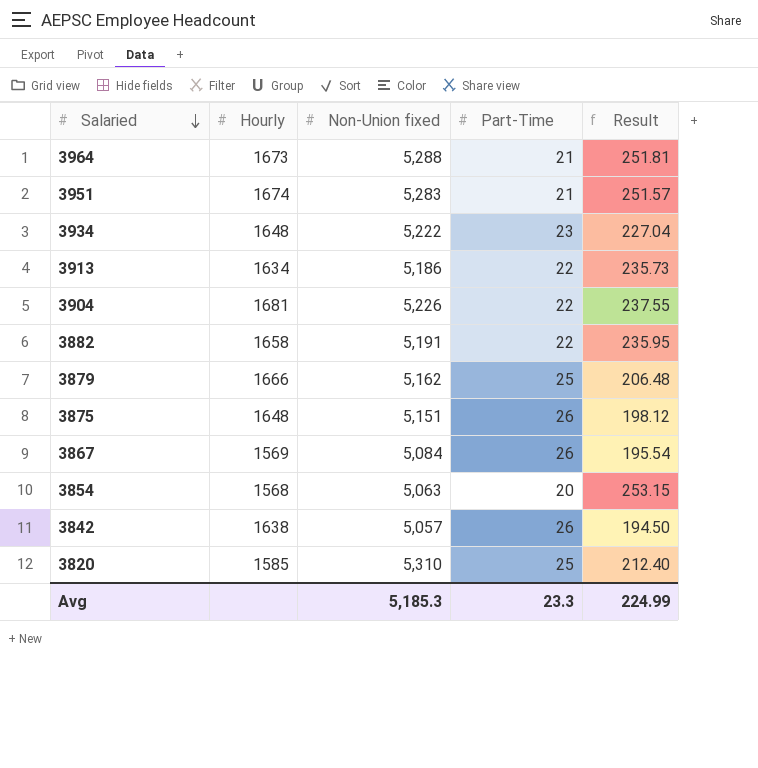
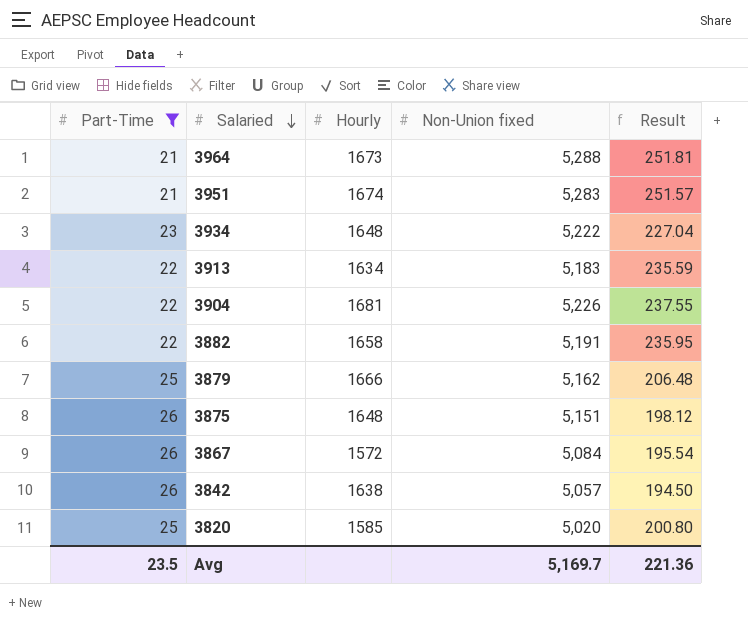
filter: none -> Part-Time != 20
column Part-Time | position: 4 -> 1
3913 | Non-Union fixed: 5,186 -> 5,183
3913 | Result: 235.73 -> 235.59
3867 | Hourly: 1569 -> 1572
3820 | Non-Union fixed: 5,310 -> 5,020
3820 | Result: 212.40 -> 200.80
Avg | Part-Time: 23.3 -> 23.5
Avg | Non-Union fixed: 5,185.3 -> 5,169.7
Avg | Result: 224.99 -> 221.36

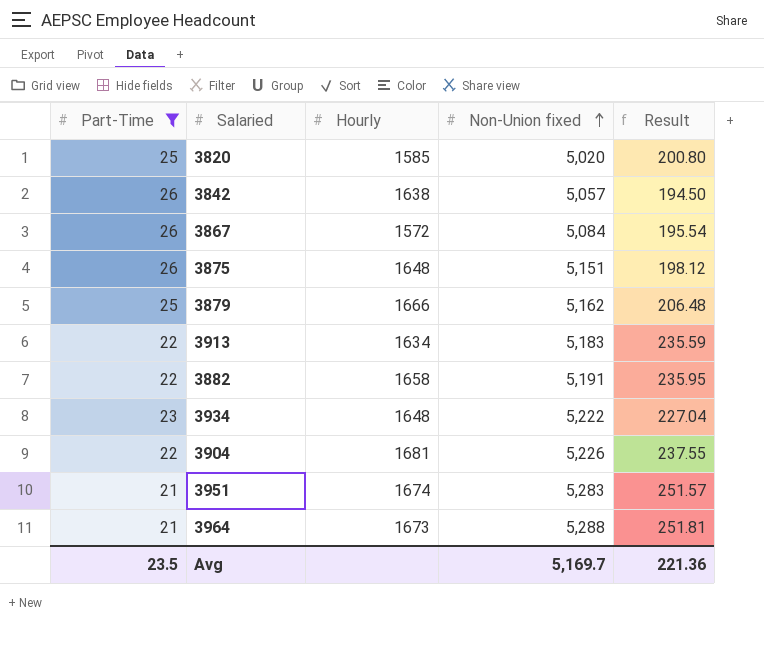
row order: Salaried descending -> Non-Union fixed ascending

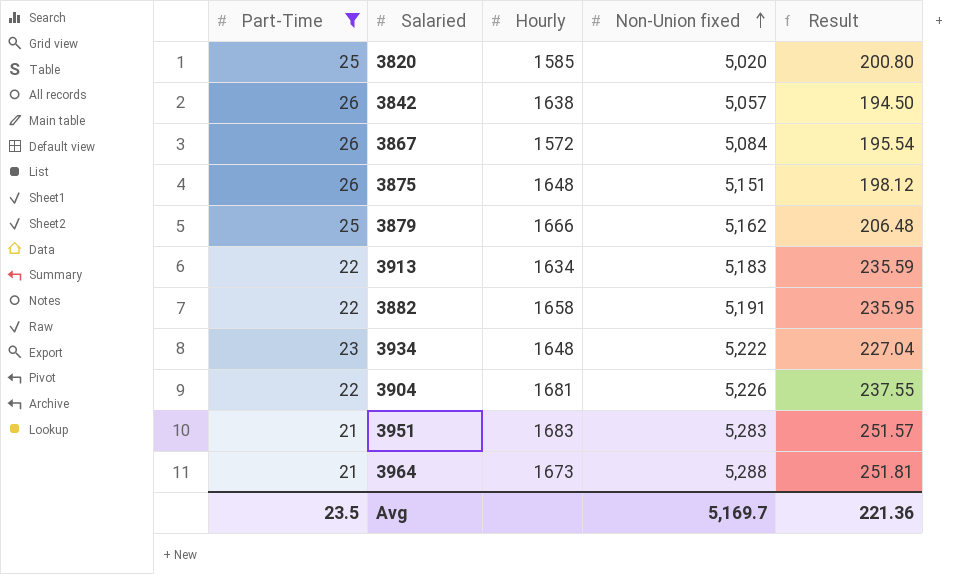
3951 | Hourly: 1674 -> 1683

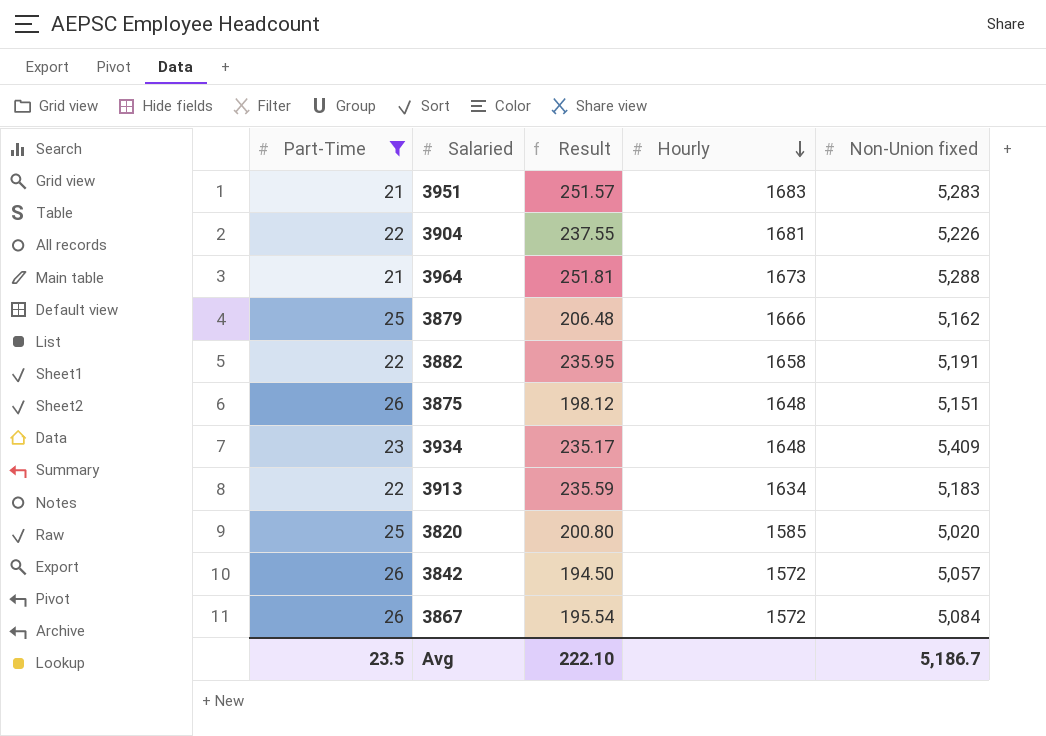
row order: Non-Union fixed ascending -> Hourly descending
column Result | position: 5 -> 3
3934 | Result: 227.04 -> 235.17
3934 | Non-Union fixed: 5,222 -> 5,409
3842 | Hourly: 1638 -> 1572
Avg | Result: 221.36 -> 222.10
Avg | Non-Union fixed: 5,169.7 -> 5,186.7

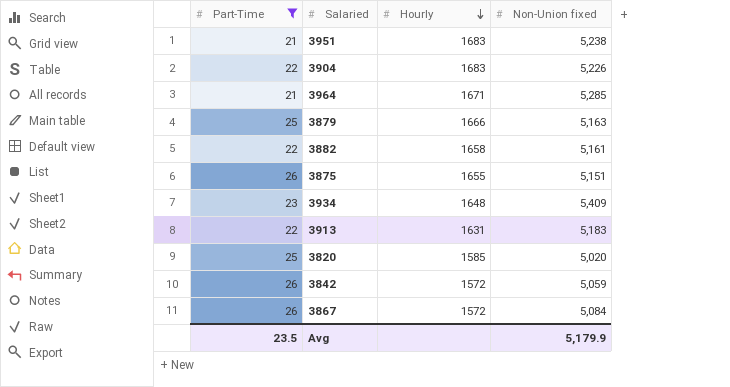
column Result | formula: [Non-Union fixed] / [Part-Time] -> none
3951 | Non-Union fixed: 5,283 -> 5,238
3904 | Hourly: 1681 -> 1683
3964 | Hourly: 1673 -> 1671
3964 | Non-Union fixed: 5,288 -> 5,285
3879 | Non-Union fixed: 5,162 -> 5,163
3882 | Non-Union fixed: 5,191 -> 5,161
3875 | Hourly: 1648 -> 1655
3913 | Hourly: 1634 -> 1631
3842 | Non-Union fixed: 5,057 -> 5,059
Avg | Non-Union fixed: 5,186.7 -> 5,179.9

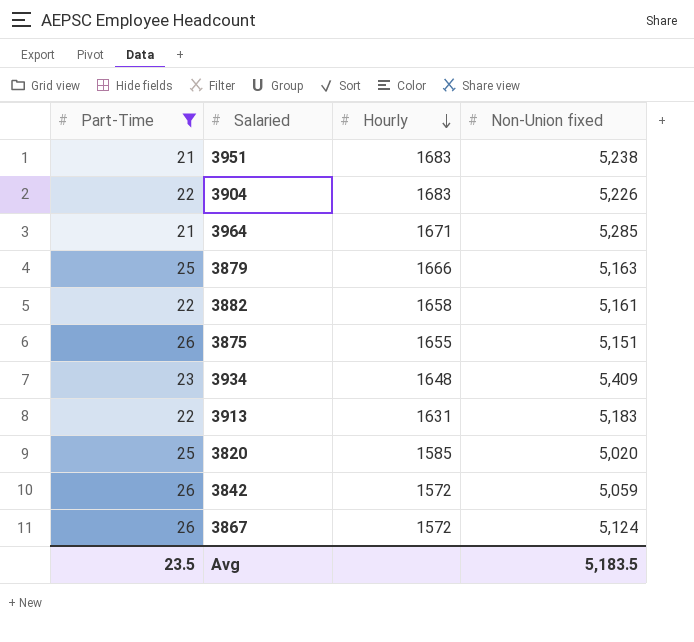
3867 | Non-Union fixed: 5,084 -> 5,124
Avg | Non-Union fixed: 5,179.9 -> 5,183.5

